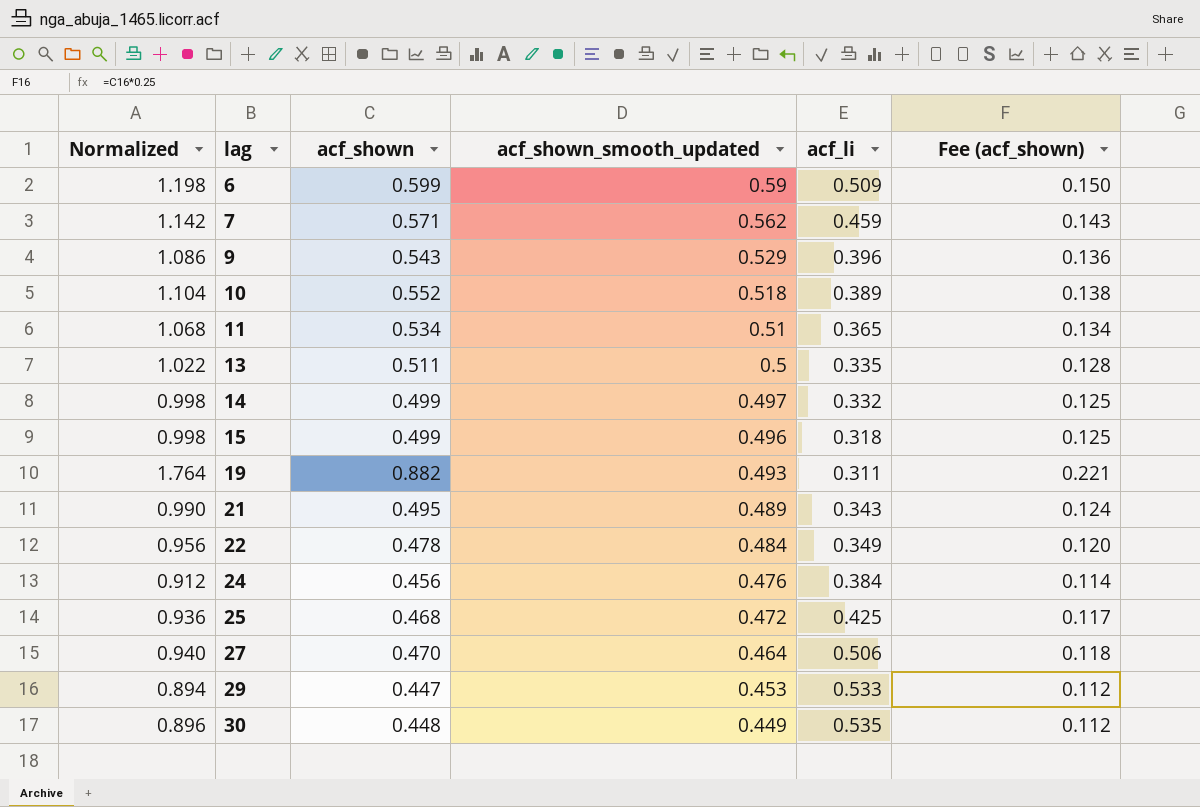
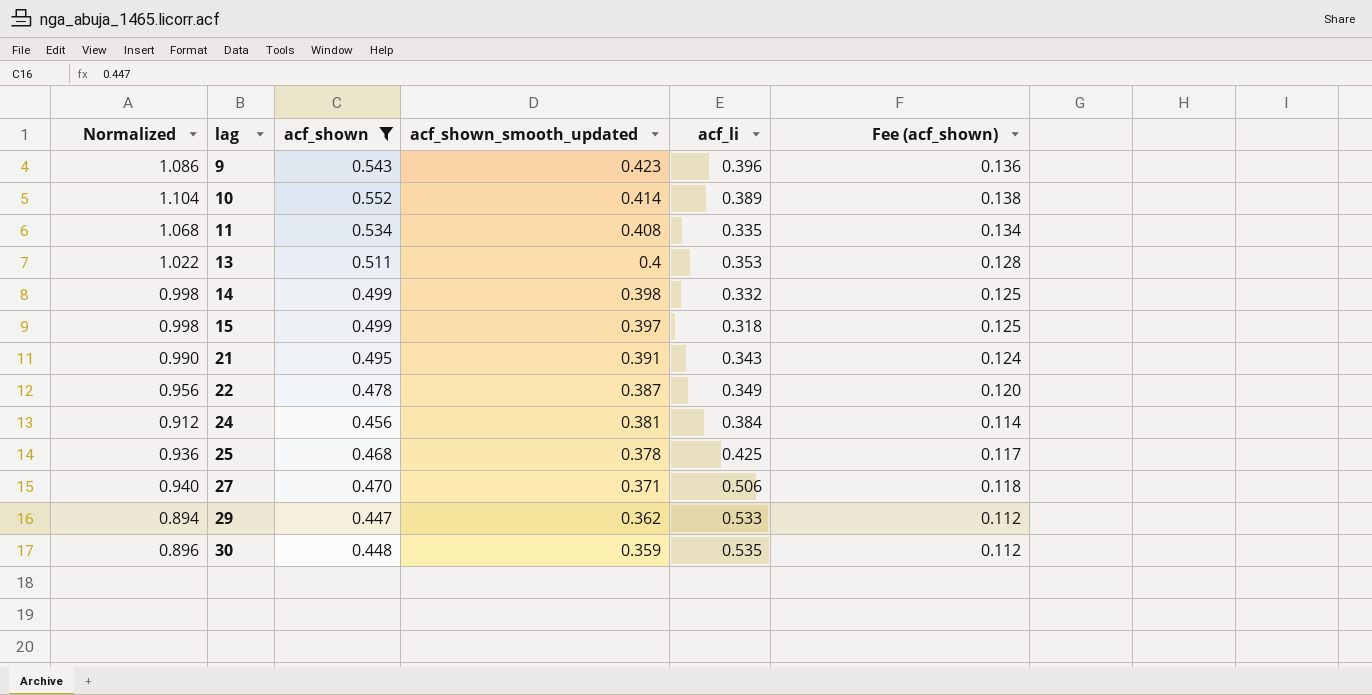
filter: none -> acf_shown <= 0.552
9 | acf_shown_smooth_updated: 0.529 -> 0.423
10 | acf_shown_smooth_updated: 0.518 -> 0.414
11 | acf_shown_smooth_updated: 0.51 -> 0.408
11 | acf_li: 0.365 -> 0.335
13 | acf_shown_smooth_updated: 0.5 -> 0.4
13 | acf_li: 0.335 -> 0.353
14 | acf_shown_smooth_updated: 0.497 -> 0.398
15 | acf_shown_smooth_updated: 0.496 -> 0.397
21 | acf_shown_smooth_updated: 0.489 -> 0.391
22 | acf_shown_smooth_updated: 0.484 -> 0.387
24 | acf_shown_smooth_updated: 0.476 -> 0.381
25 | acf_shown_smooth_updated: 0.472 -> 0.378
27 | acf_shown_smooth_updated: 0.464 -> 0.371
29 | acf_shown_smooth_updated: 0.453 -> 0.362
30 | acf_shown_smooth_updated: 0.449 -> 0.359

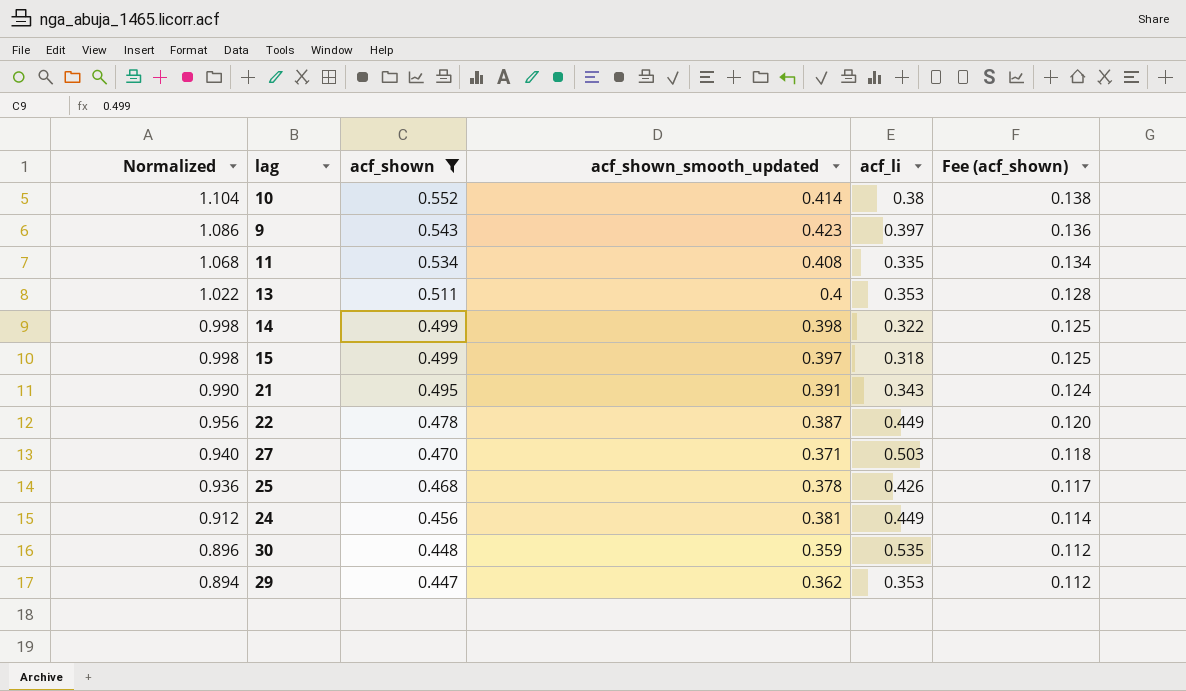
row order: lag ascending -> Normalized descending
10 | acf_li: 0.389 -> 0.38
9 | acf_li: 0.396 -> 0.397
14 | acf_li: 0.332 -> 0.322
22 | acf_li: 0.349 -> 0.449
27 | acf_li: 0.506 -> 0.503
25 | acf_li: 0.425 -> 0.426
24 | acf_li: 0.384 -> 0.449
29 | acf_li: 0.533 -> 0.353

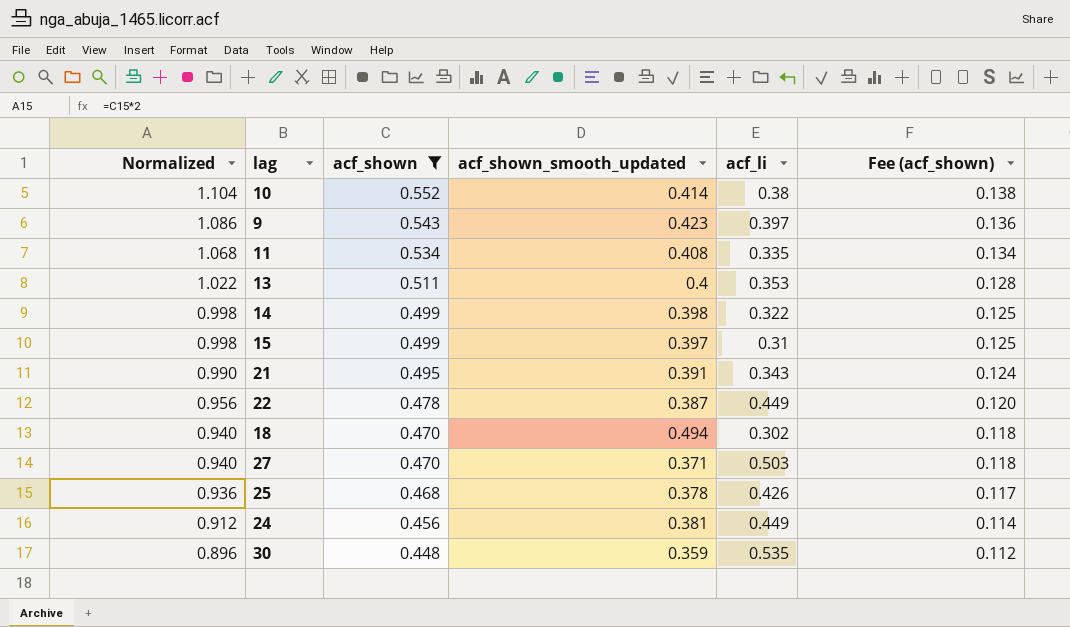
row 29: 0.894 | 0.447 | 0.362 | 0.353 | 0.112 -> none
15 | acf_li: 0.318 -> 0.31
row 18: none -> 0.940 | 0.470 | 0.494 | 0.302 | 0.118

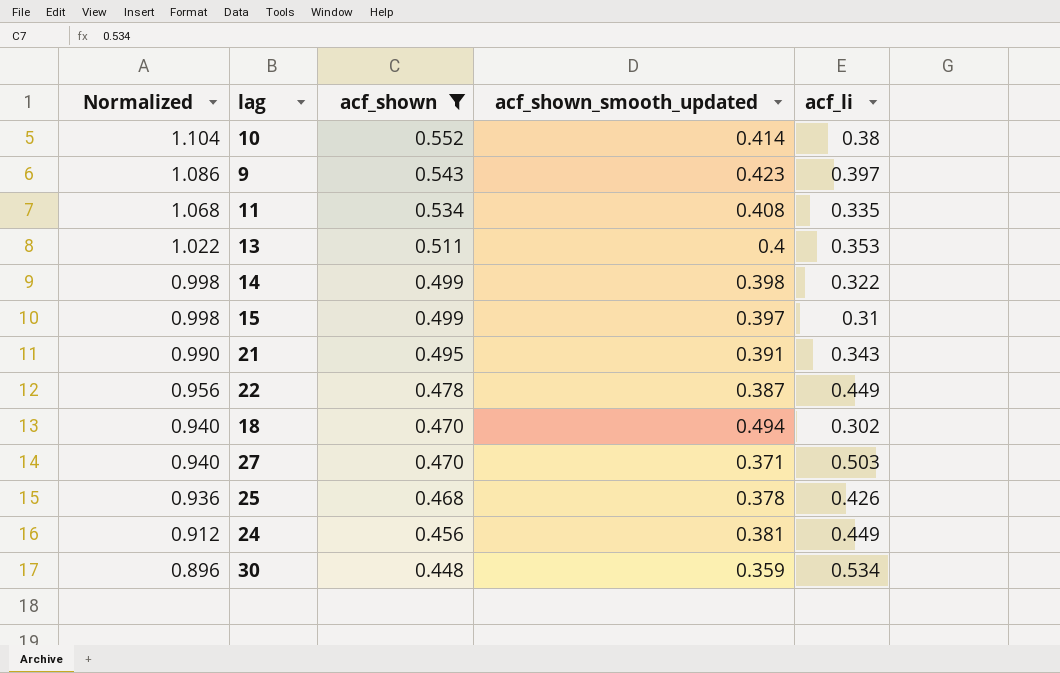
column Fee (acf_shown) | formula: [acf_shown] * 0.25 -> none
30 | acf_li: 0.535 -> 0.534

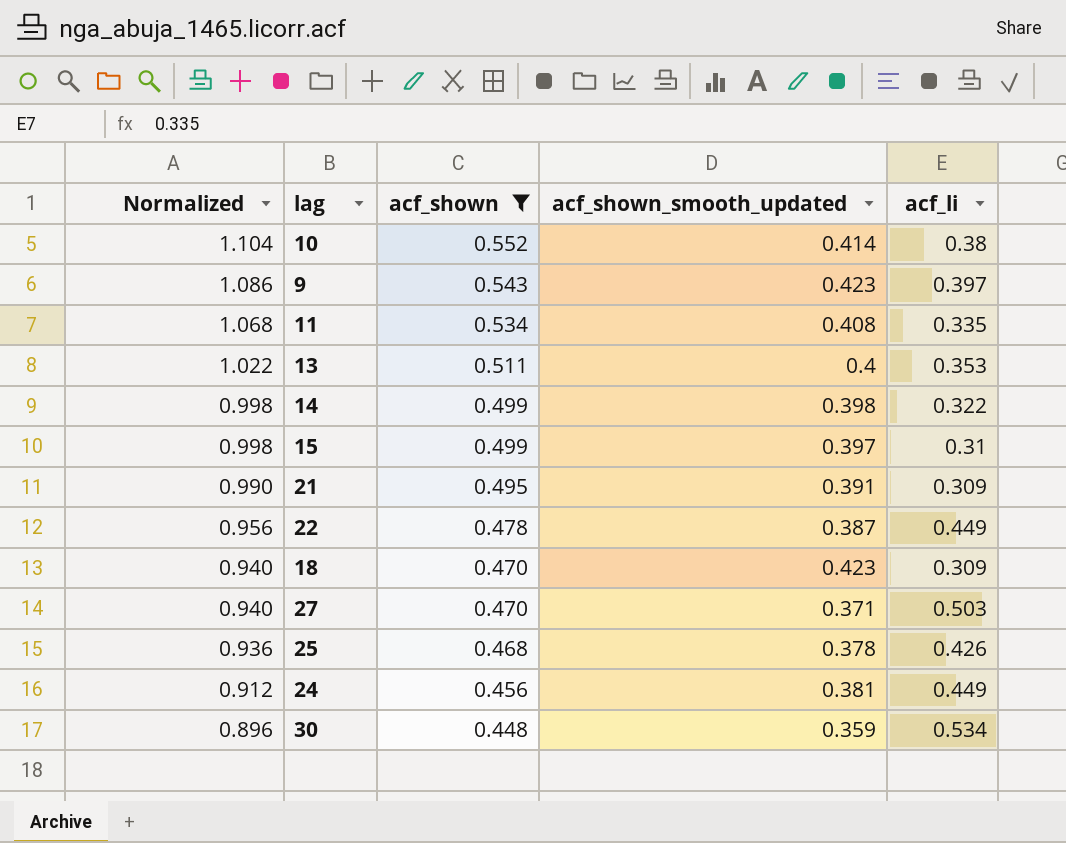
21 | acf_li: 0.343 -> 0.309
18 | acf_shown_smooth_updated: 0.494 -> 0.423
18 | acf_li: 0.302 -> 0.309

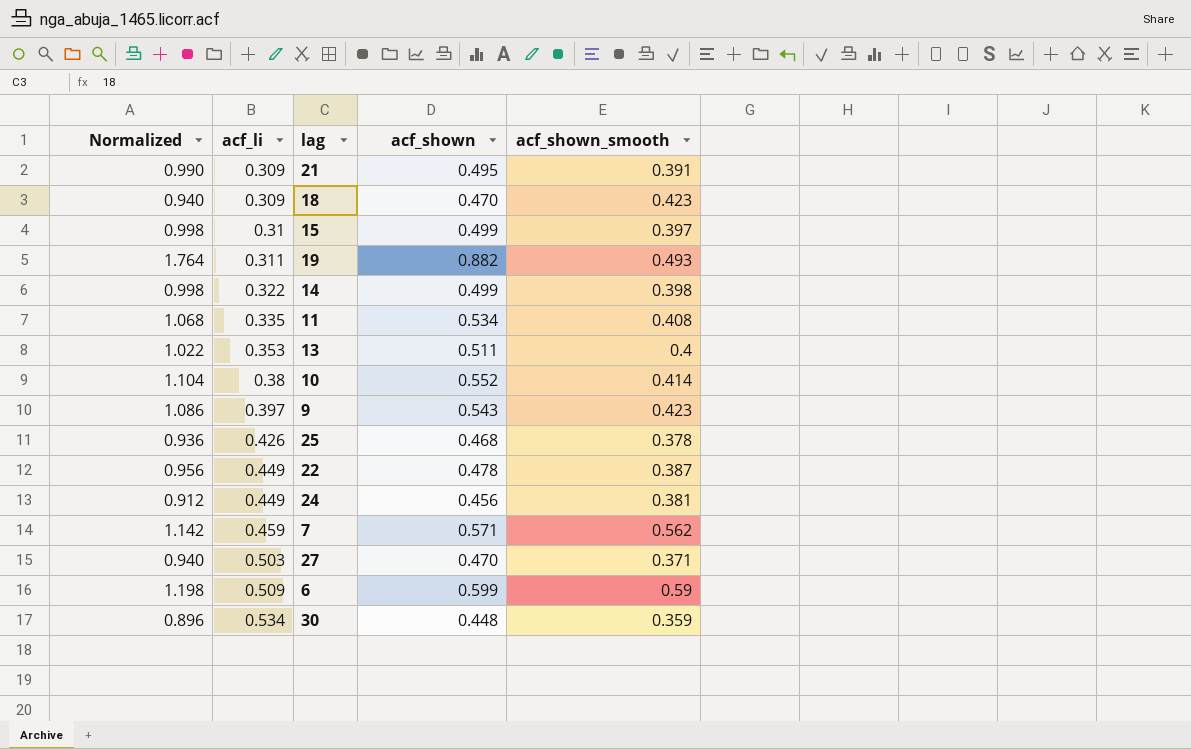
filter: acf_shown <= 0.552 -> none
row order: Normalized descending -> acf_li ascending
column acf_li | position: 5 -> 2
column name: acf_shown_smooth_updated -> acf_shown_smooth

